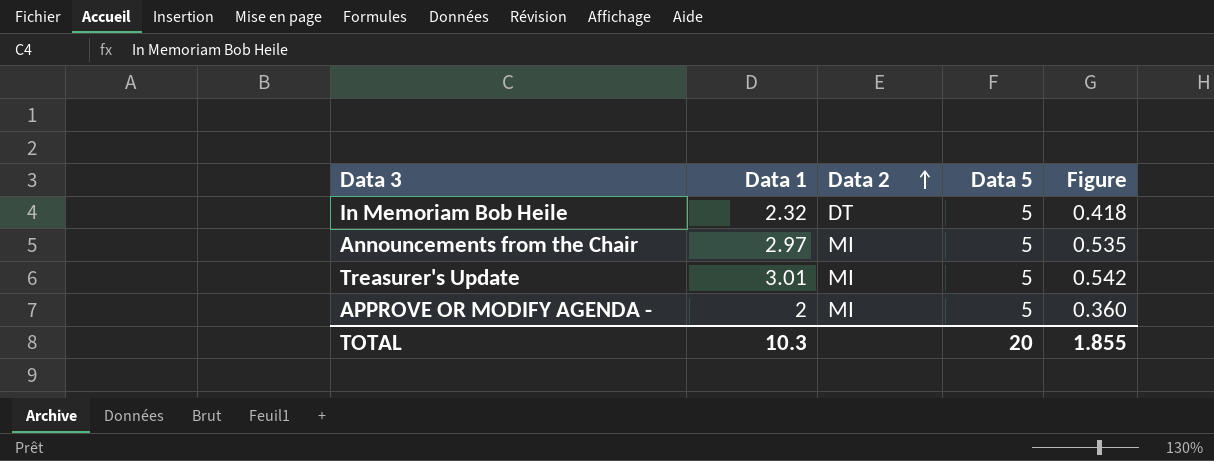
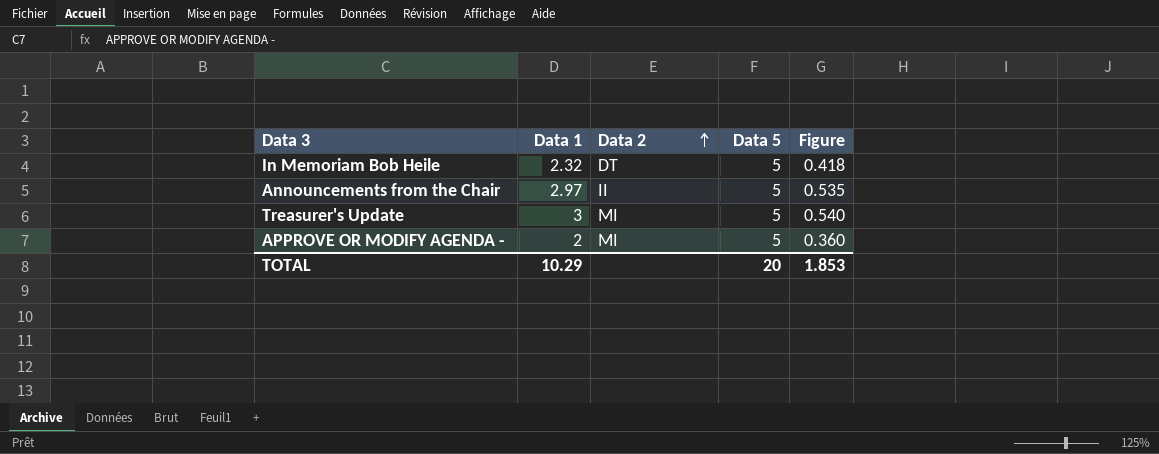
Announcements from the Chair | Data 2: MI -> II
Treasurer's Update | Data 1: 3.01 -> 3
Treasurer's Update | Figure: 0.542 -> 0.540
TOTAL | Data 1: 10.3 -> 10.29
TOTAL | Figure: 1.855 -> 1.853

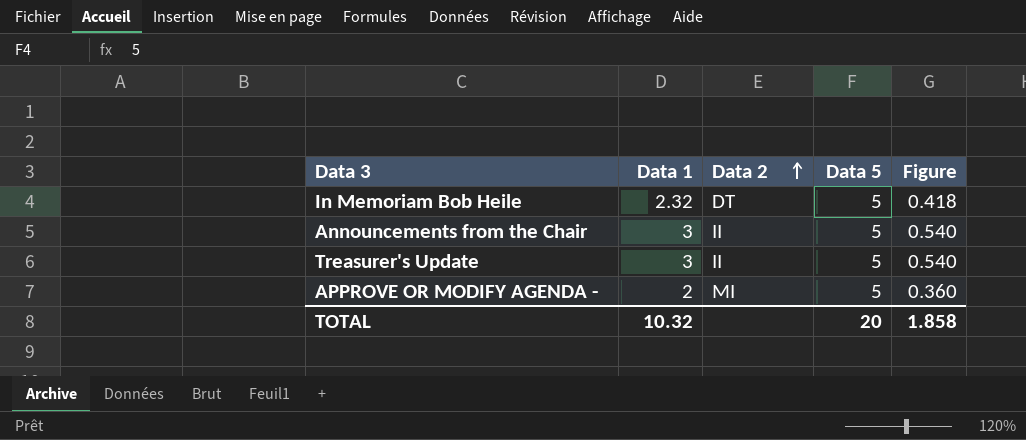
Announcements from the Chair | Data 1: 2.97 -> 3
Announcements from the Chair | Figure: 0.535 -> 0.540
Treasurer's Update | Data 2: MI -> II
TOTAL | Data 1: 10.29 -> 10.32
TOTAL | Figure: 1.853 -> 1.858

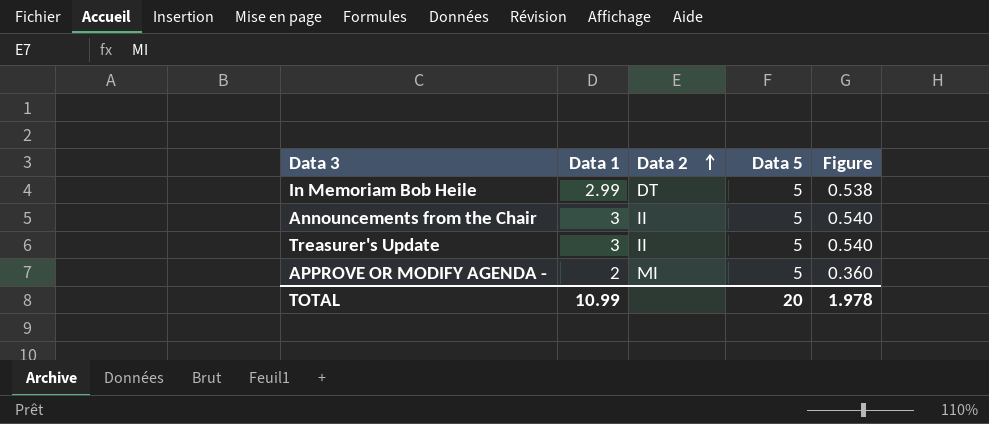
In Memoriam Bob Heile | Data 1: 2.32 -> 2.99
In Memoriam Bob Heile | Figure: 0.418 -> 0.538
TOTAL | Data 1: 10.32 -> 10.99
TOTAL | Figure: 1.858 -> 1.978

